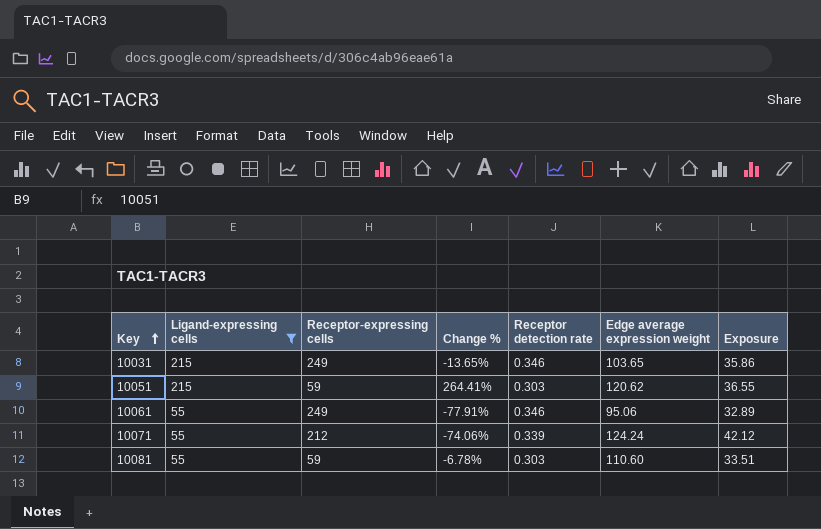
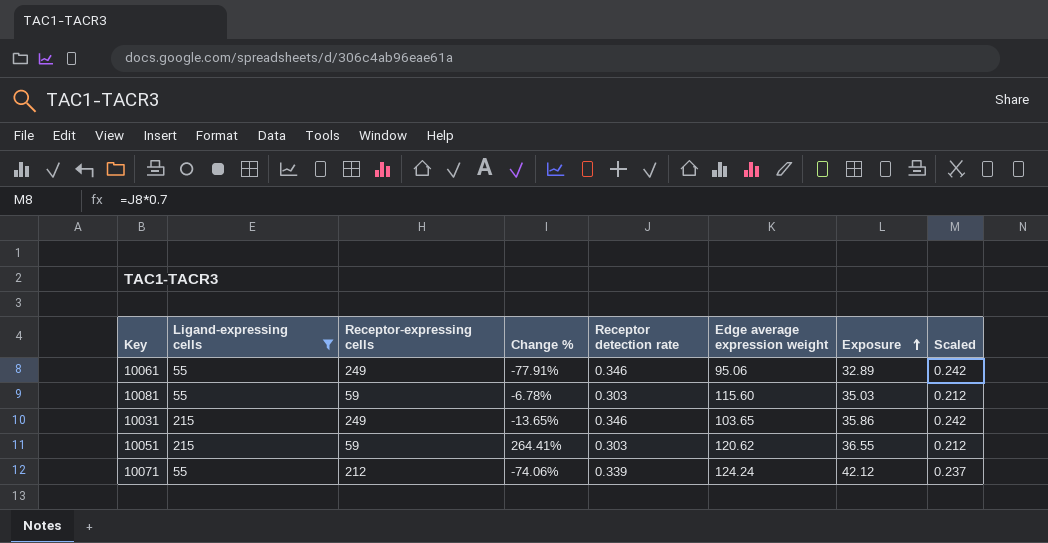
row order: Key ascending -> Exposure ascending
column Scaled | formula: none -> [Receptor detection rate] * 0.7
10081 | Edge average expression weight: 110.60 -> 115.60
10081 | Exposure: 33.51 -> 35.03

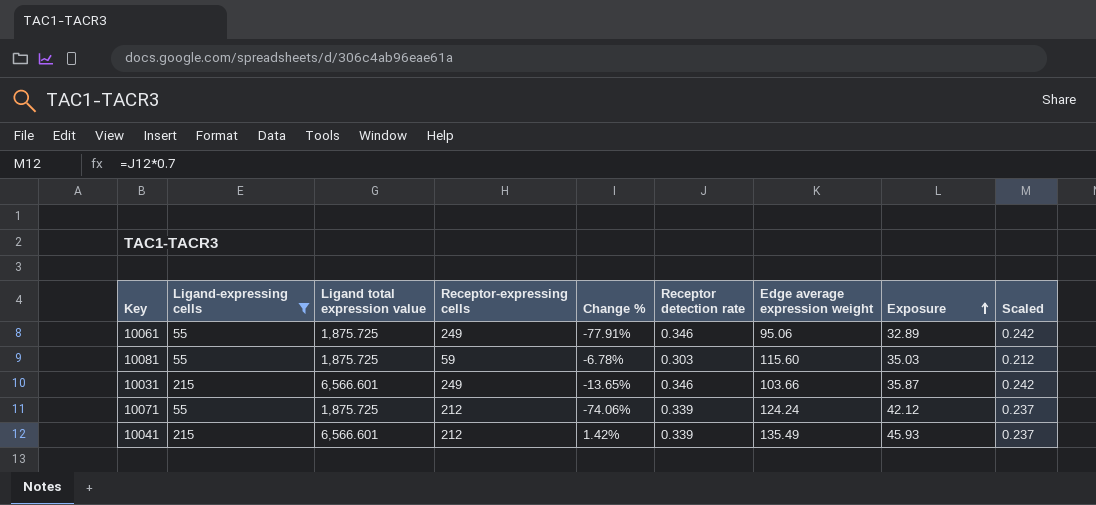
column Ligand total expression value | position: none -> 3
row 10051: 215 | 59 | 264.41% | 0.303 | 120.62 | 36.55 | 0.212 -> none
10031 | Edge average expression weight: 103.65 -> 103.66
10031 | Exposure: 35.86 -> 35.87
row 10041: none -> 215 | 6,566.601 | 212 | 1.42% | 0.339 | 135.49 | 45.93 | 0.237

